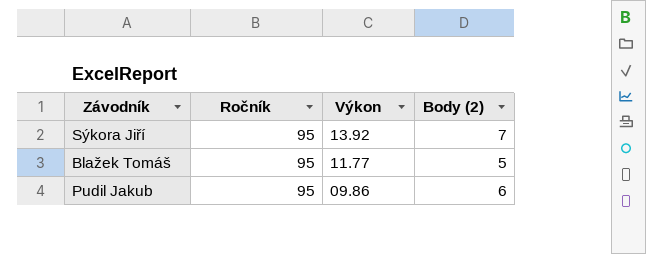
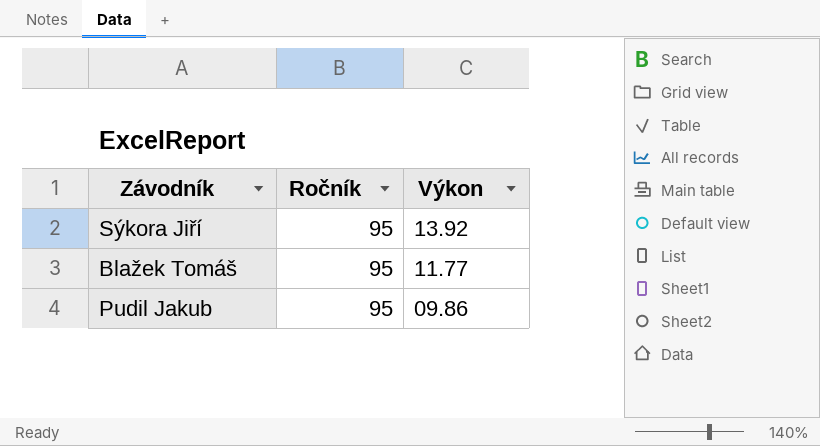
column Body (2) | position: 4 -> none

